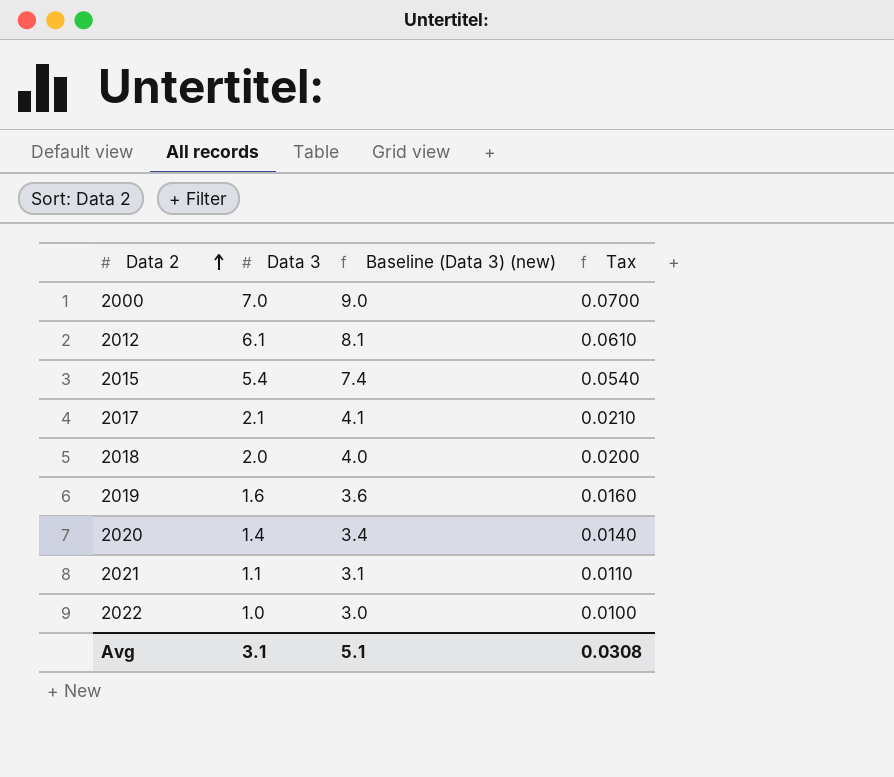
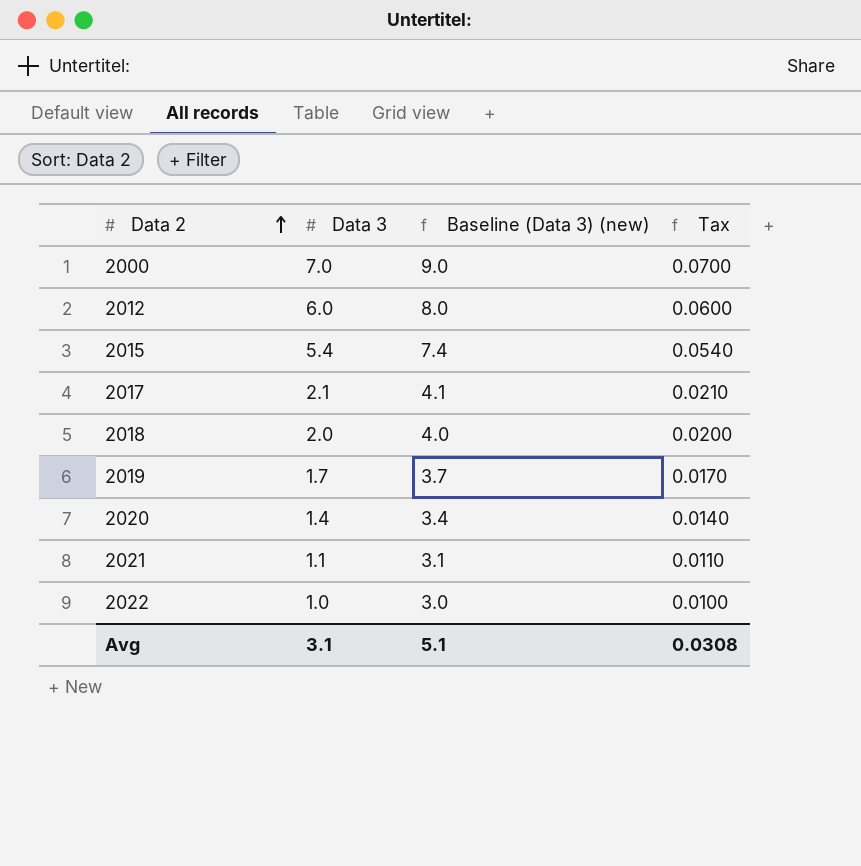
2012 | Data 3: 6.1 -> 6.0
2012 | Baseline (Data 3) (new): 8.1 -> 8.0
2012 | Tax: 0.0610 -> 0.0600
2019 | Data 3: 1.6 -> 1.7
2019 | Baseline (Data 3) (new): 3.6 -> 3.7
2019 | Tax: 0.0160 -> 0.0170

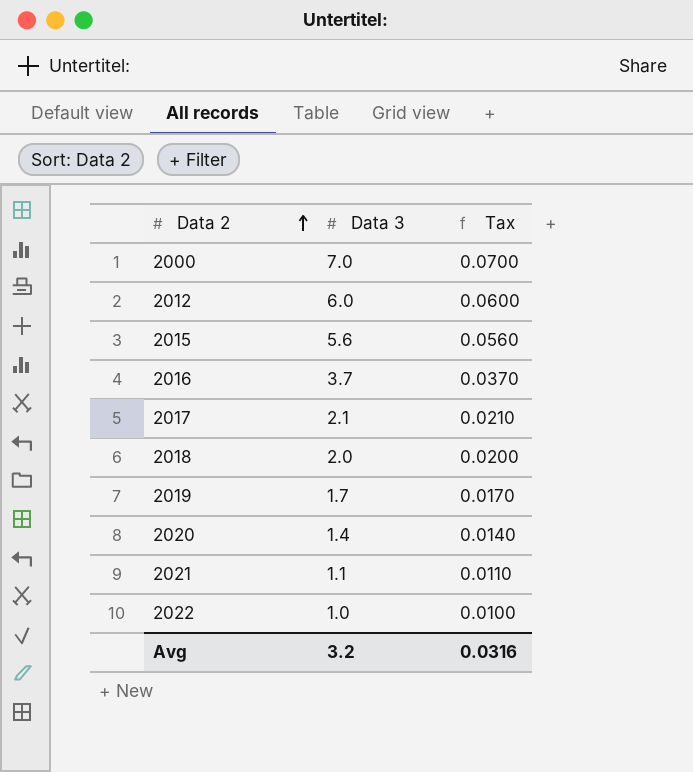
column Baseline (Data 3) (new) | formula: [Data 3] + 2 -> none
2015 | Data 3: 5.4 -> 5.6
2015 | Tax: 0.0540 -> 0.0560
row 2016: none -> 3.7 | 0.0370
Avg | Data 3: 3.1 -> 3.2
Avg | Tax: 0.0308 -> 0.0316

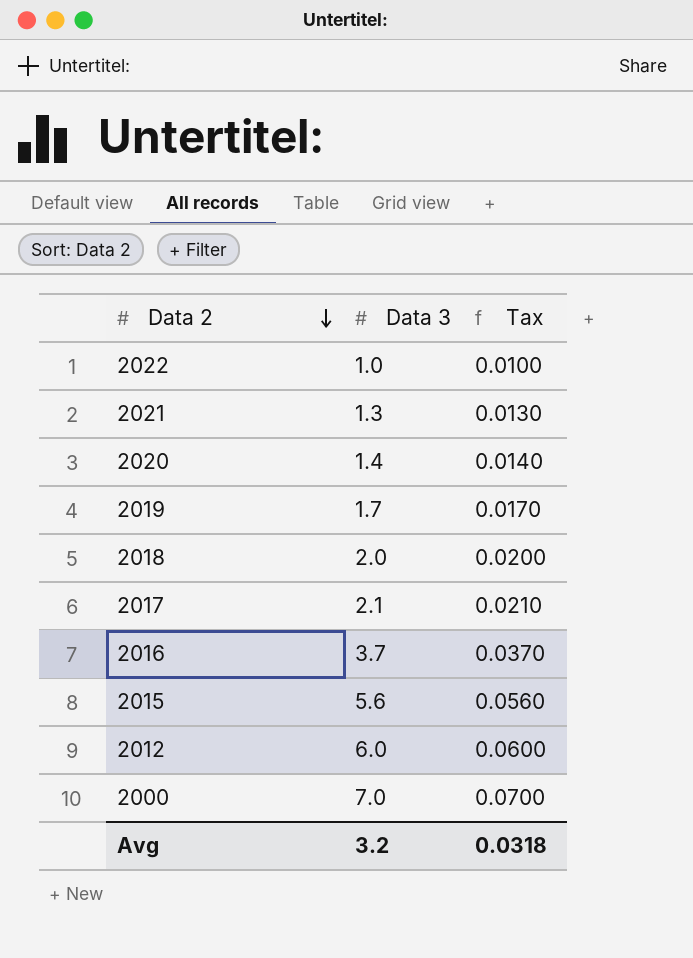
row order: Data 2 ascending -> Data 2 descending
2021 | Data 3: 1.1 -> 1.3
2021 | Tax: 0.0110 -> 0.0130
Avg | Tax: 0.0316 -> 0.0318

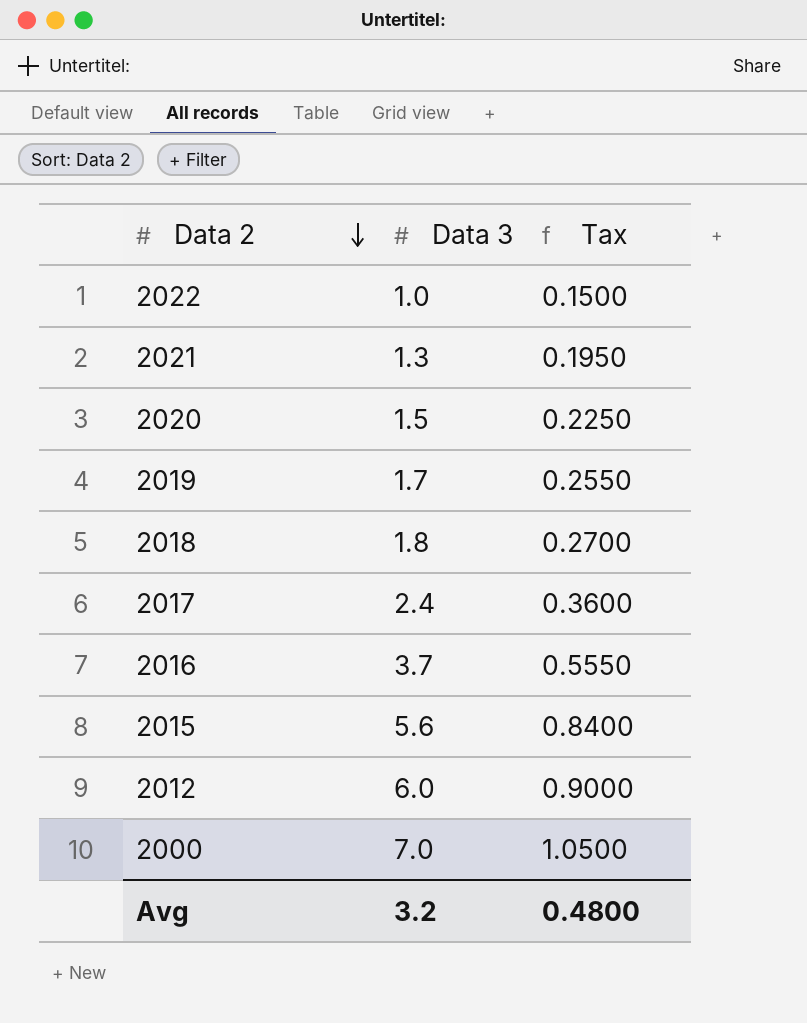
column Tax | formula: [Data 3] * 0.01 -> [Data 3] * 0.15
2020 | Data 3: 1.4 -> 1.5
2018 | Data 3: 2.0 -> 1.8
2017 | Data 3: 2.1 -> 2.4
Avg | Tax: 0.0318 -> 0.4800

